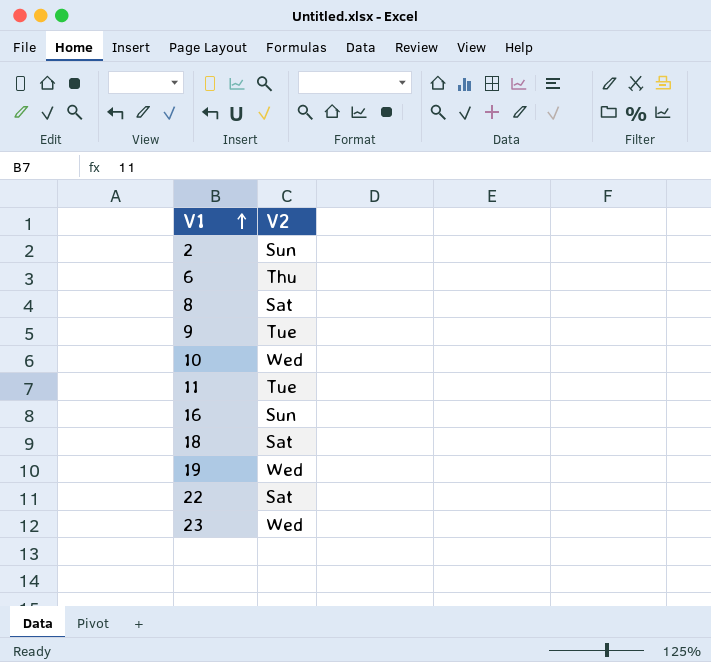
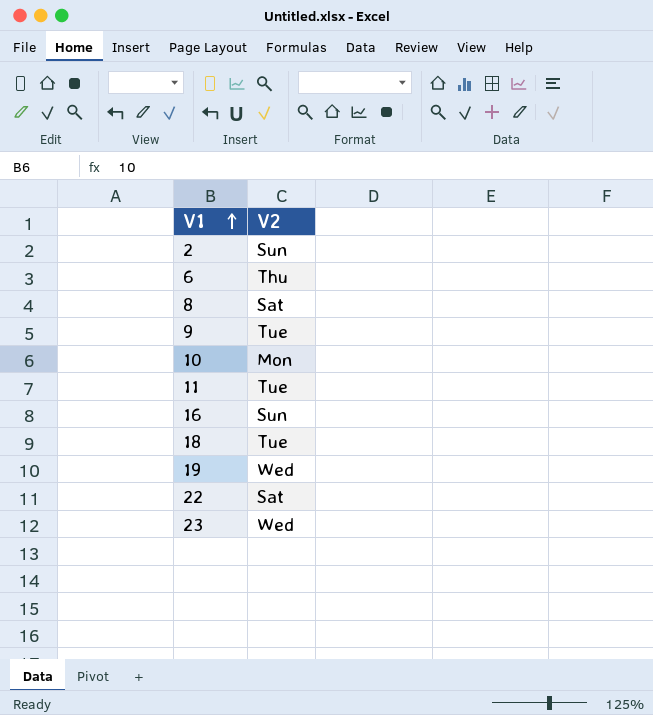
10 | V2: Wed -> Mon
18 | V2: Sat -> Tue

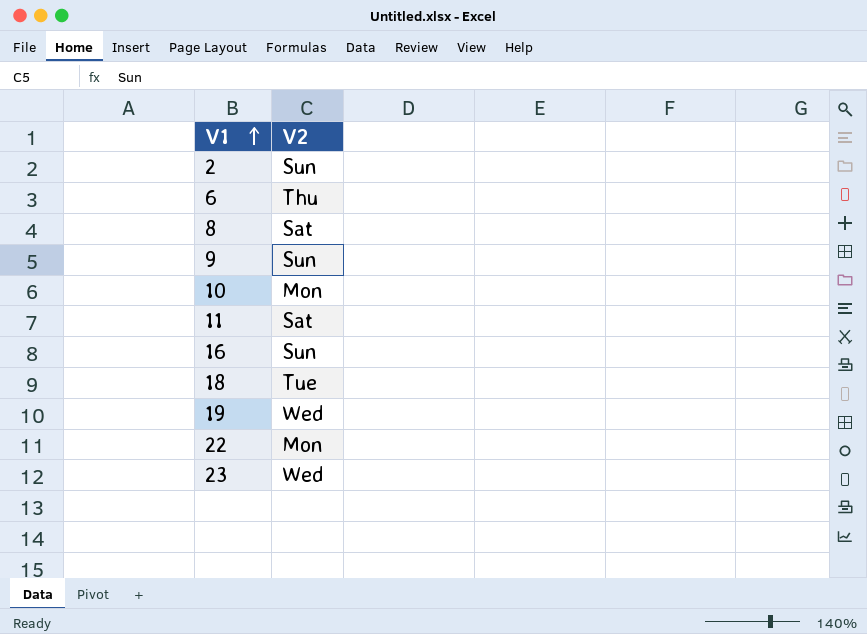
9 | V2: Tue -> Sun
11 | V2: Tue -> Sat
22 | V2: Sat -> Mon

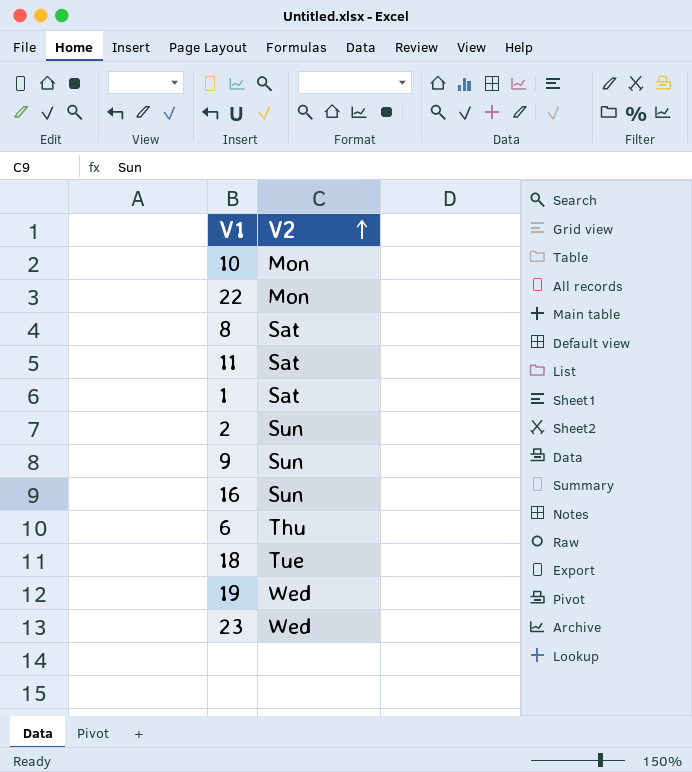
row order: V1 ascending -> V2 ascending
row 1: none -> Sat

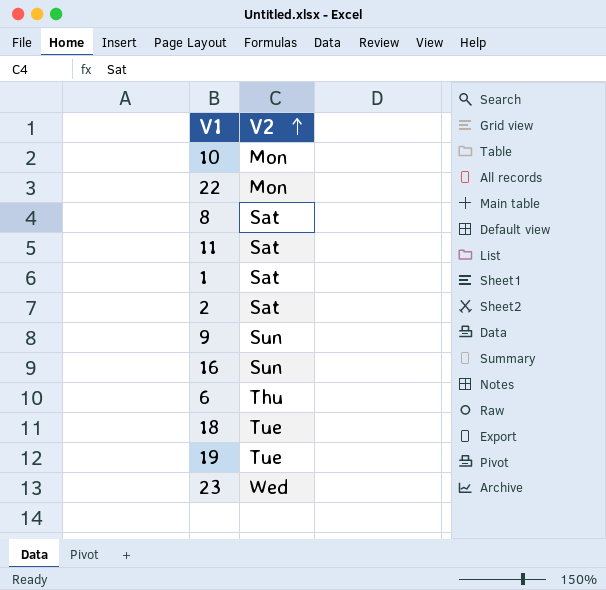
2 | V2: Sun -> Sat
19 | V2: Wed -> Tue

